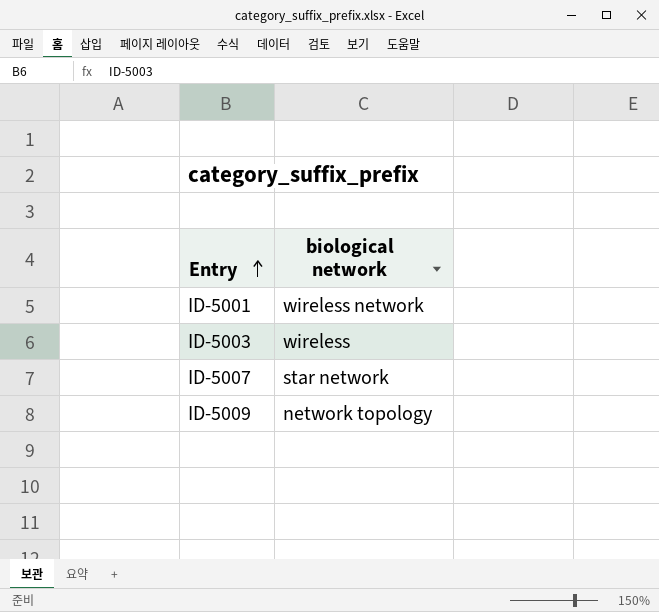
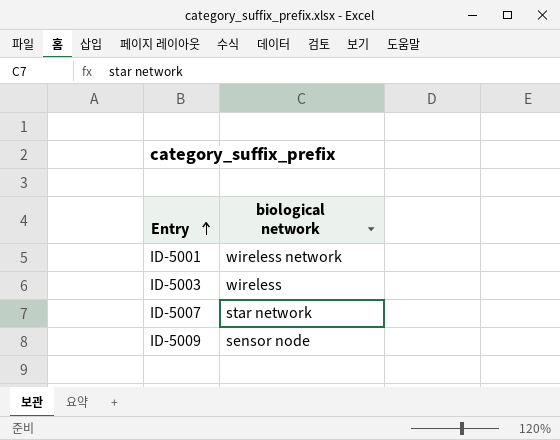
ID-5009 | biological network: network topology -> sensor node

